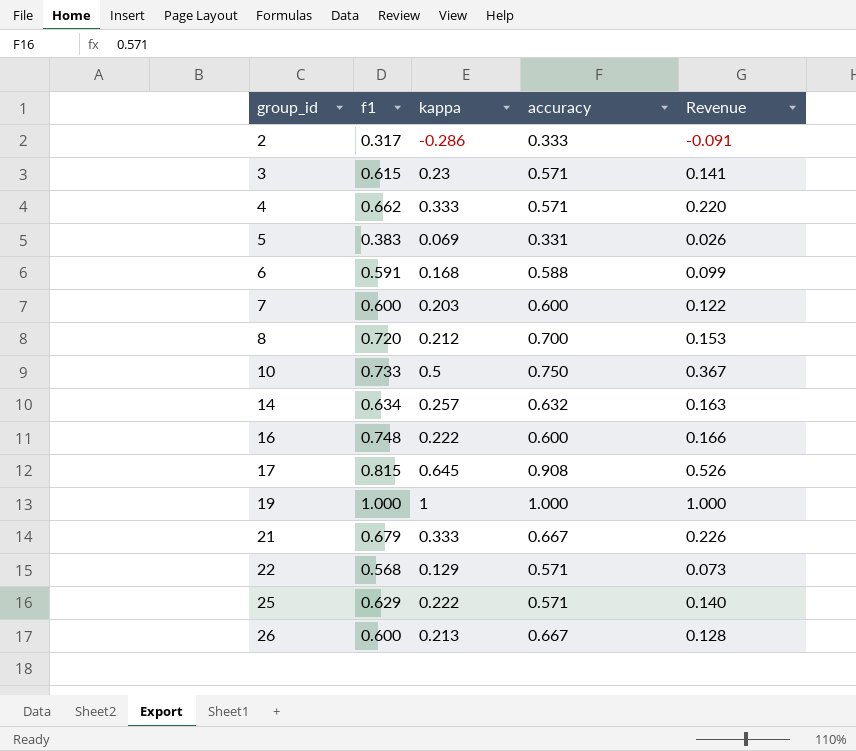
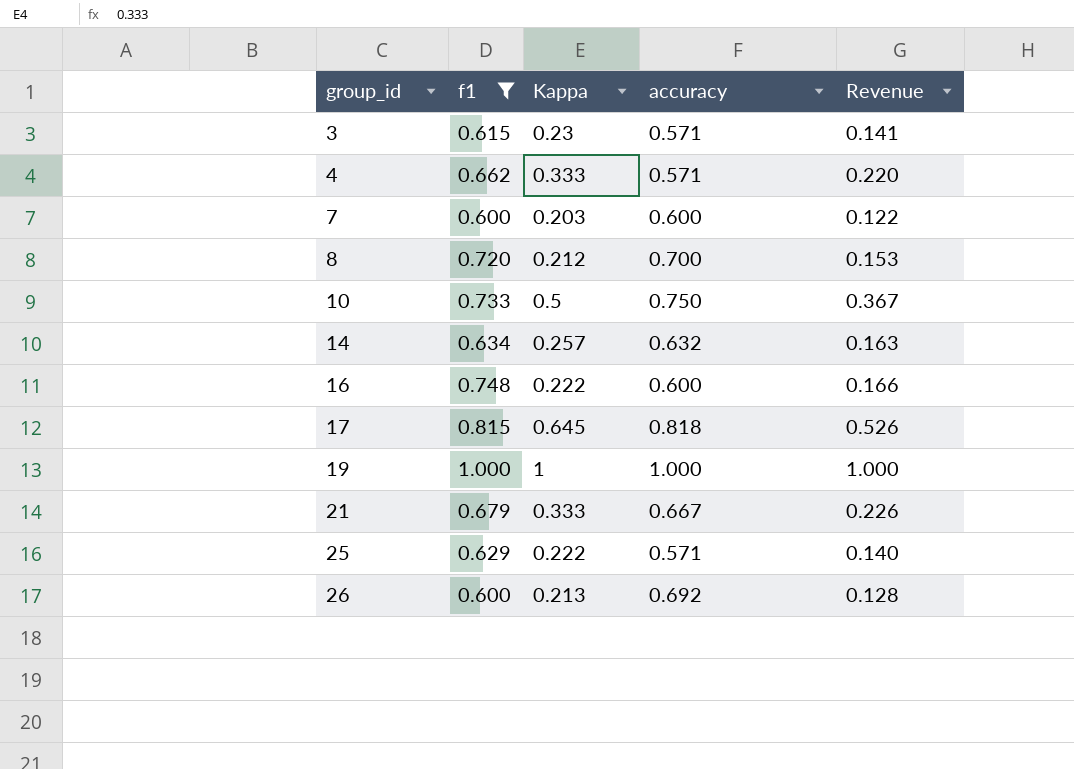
filter: none -> f1 >= 0.600
column name: kappa -> Kappa
17 | accuracy: 0.908 -> 0.818
26 | accuracy: 0.667 -> 0.692

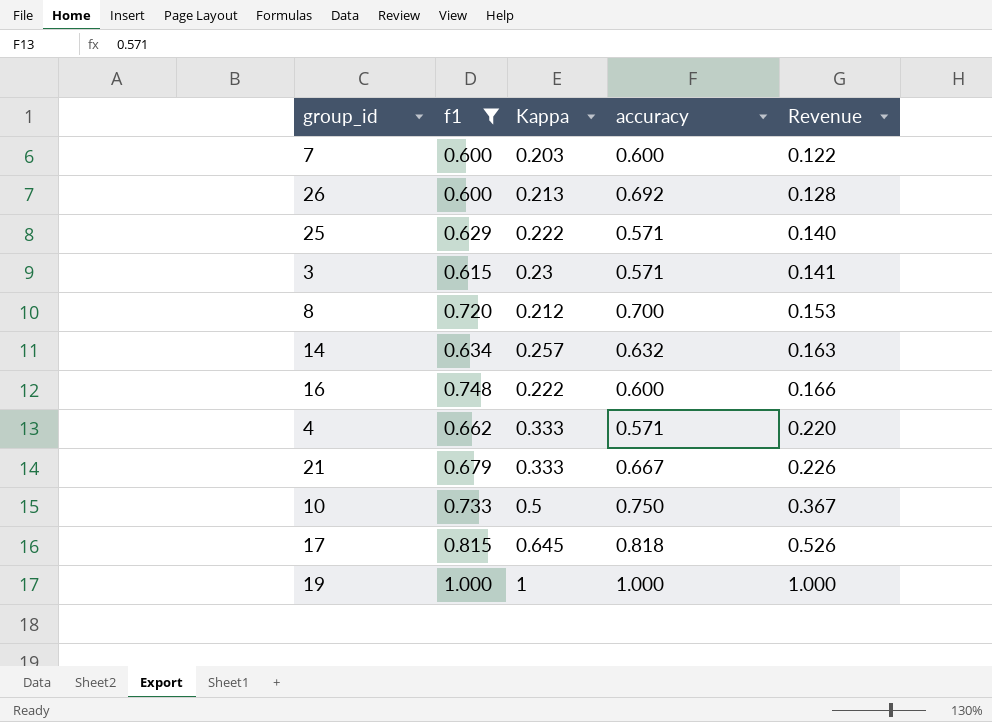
row order: group_id ascending -> Revenue ascending

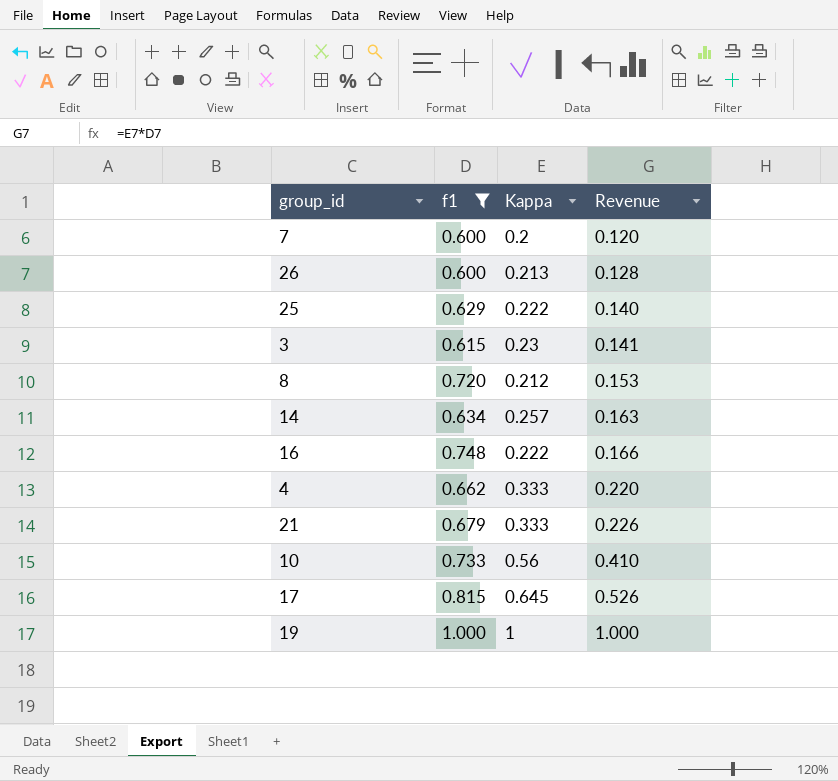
column accuracy | position: 4 -> none
7 | Kappa: 0.203 -> 0.2
7 | Revenue: 0.122 -> 0.120
10 | Kappa: 0.5 -> 0.56
10 | Revenue: 0.367 -> 0.410

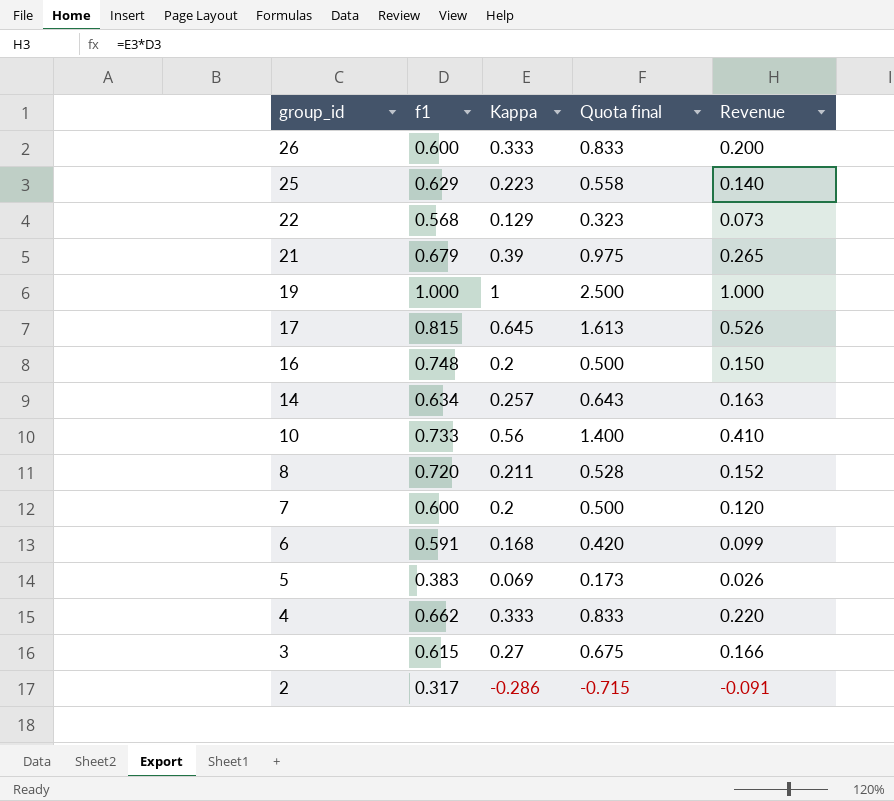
filter: f1 >= 0.600 -> none
row order: Revenue ascending -> group_id descending
column Quota final | formula: none -> [Kappa] * 2.5
26 | Kappa: 0.213 -> 0.333
26 | Revenue: 0.128 -> 0.200
25 | Kappa: 0.222 -> 0.223
21 | Kappa: 0.333 -> 0.39
21 | Revenue: 0.226 -> 0.265
16 | Kappa: 0.222 -> 0.2
16 | Revenue: 0.166 -> 0.150
8 | Kappa: 0.212 -> 0.211
8 | Revenue: 0.153 -> 0.152
3 | Kappa: 0.23 -> 0.27
3 | Revenue: 0.141 -> 0.166

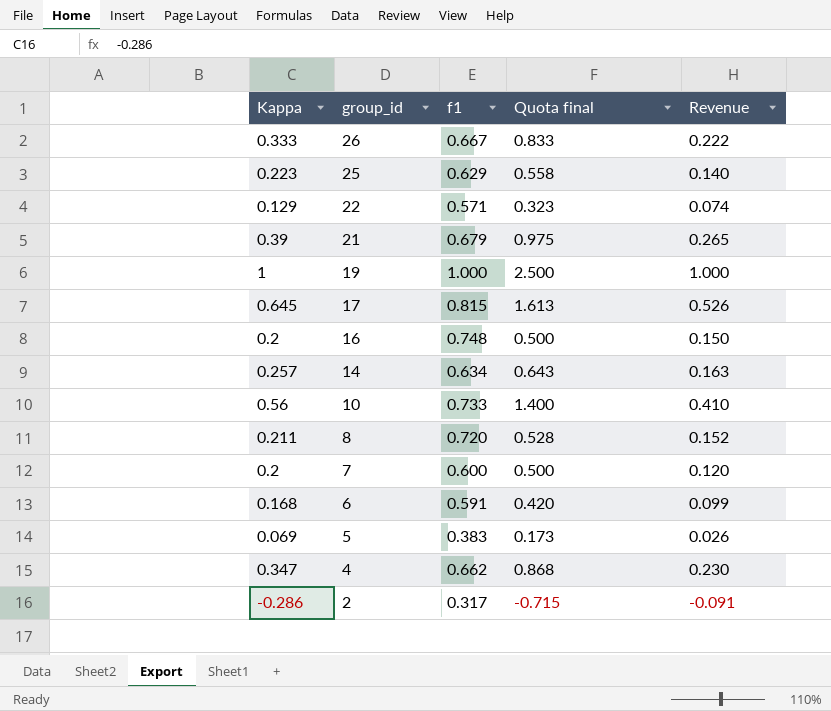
column Kappa | position: 3 -> 1
row 3: 0.615 | 0.27 | 0.675 | 0.166 -> none
26 | f1: 0.600 -> 0.667
26 | Revenue: 0.200 -> 0.222
22 | f1: 0.568 -> 0.571
22 | Revenue: 0.073 -> 0.074
4 | Kappa: 0.333 -> 0.347
4 | Quota final: 0.833 -> 0.868
4 | Revenue: 0.220 -> 0.230

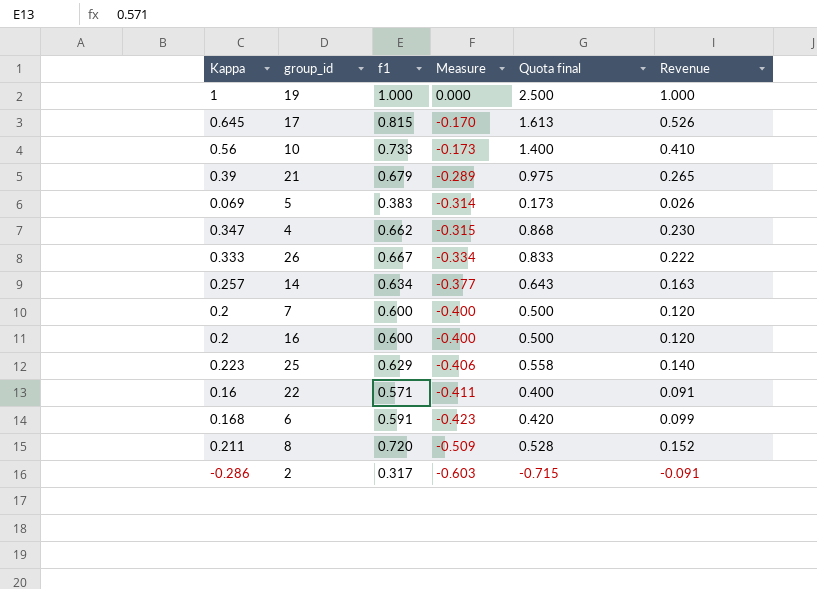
row order: group_id descending -> Measure descending
column Measure | formula: none -> [Kappa] - [f1]
16 | f1: 0.748 -> 0.600
16 | Revenue: 0.150 -> 0.120
22 | Kappa: 0.129 -> 0.16
22 | Quota final: 0.323 -> 0.400
22 | Revenue: 0.074 -> 0.091

